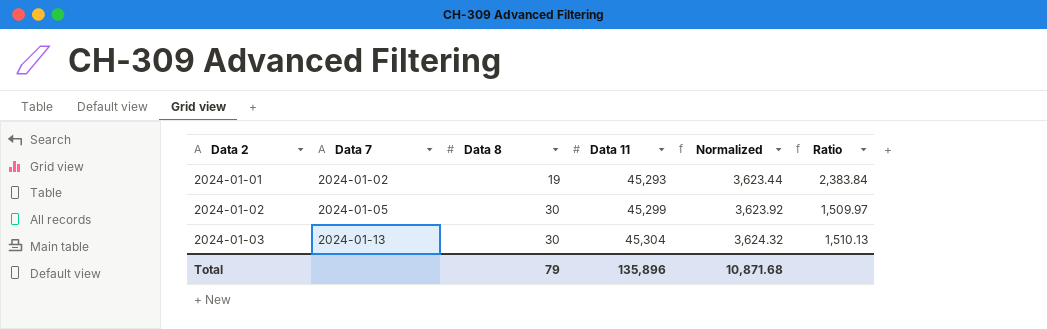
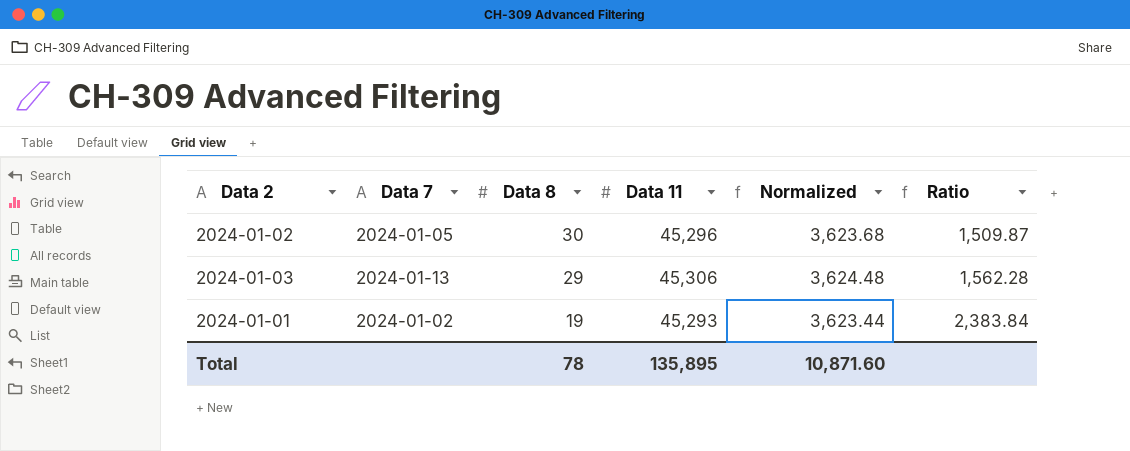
row order: Data 2 ascending -> Data 8 descending
2024-01-02 | Data 11: 45,299 -> 45,296
2024-01-02 | Normalized: 3,623.92 -> 3,623.68
2024-01-02 | Ratio: 1,509.97 -> 1,509.87
2024-01-03 | Data 8: 30 -> 29
2024-01-03 | Data 11: 45,304 -> 45,306
2024-01-03 | Normalized: 3,624.32 -> 3,624.48
2024-01-03 | Ratio: 1,510.13 -> 1,562.28
Total | Data 8: 79 -> 78
Total | Data 11: 135,896 -> 135,895
Total | Normalized: 10,871.68 -> 10,871.60

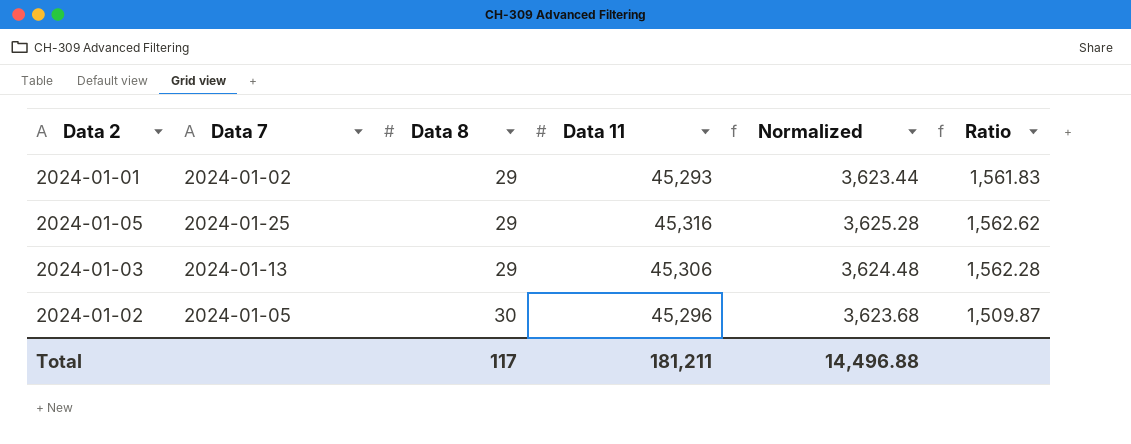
row order: Data 8 descending -> Data 8 ascending
2024-01-01 | Data 8: 19 -> 29
2024-01-01 | Ratio: 2,383.84 -> 1,561.83
row 2024-01-05: none -> 2024-01-25 | 29 | 45,316 | 3,625.28 | 1,562.62
Total | Data 8: 78 -> 117
Total | Data 11: 135,895 -> 181,211
Total | Normalized: 10,871.60 -> 14,496.88

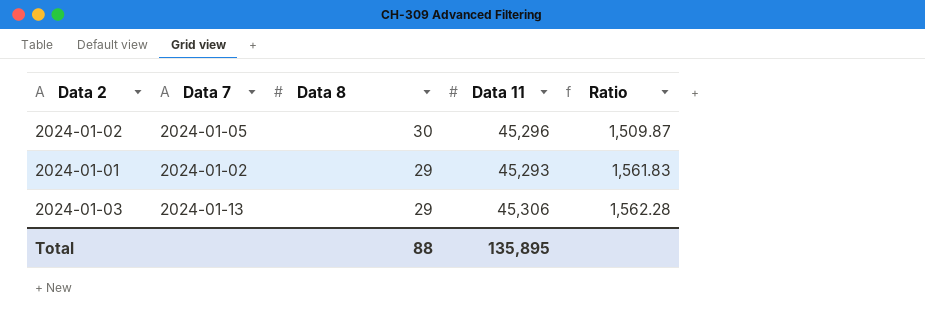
row order: Data 8 ascending -> Data 8 descending
column Normalized | formula: [Data 11] * 0.08 -> none
row 2024-01-05: 2024-01-25 | 29 | 45,316 | 3,625.28 | 1,562.62 -> none
Total | Data 8: 117 -> 88
Total | Data 11: 181,211 -> 135,895

